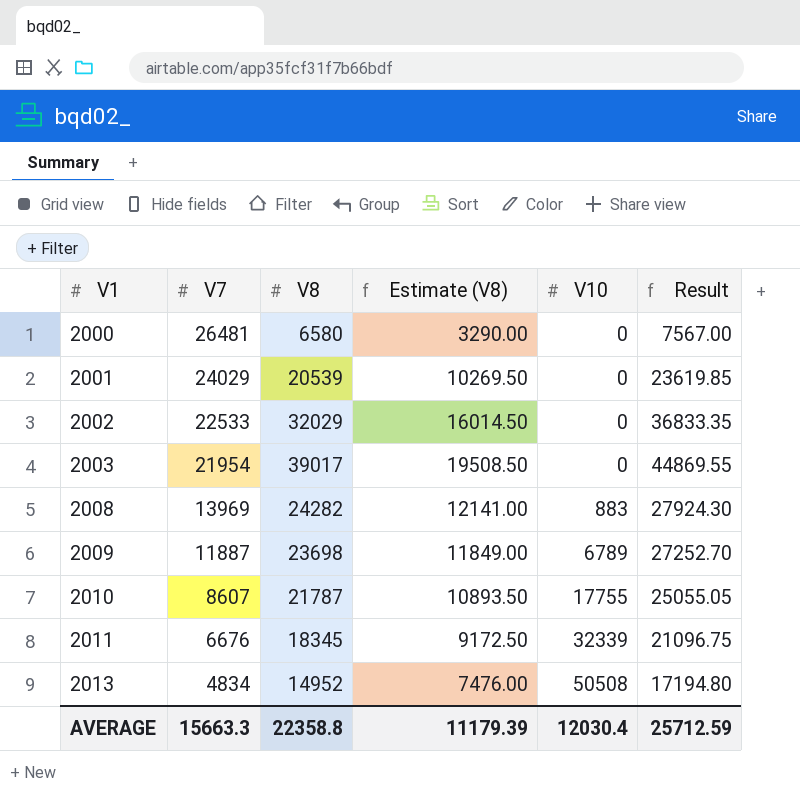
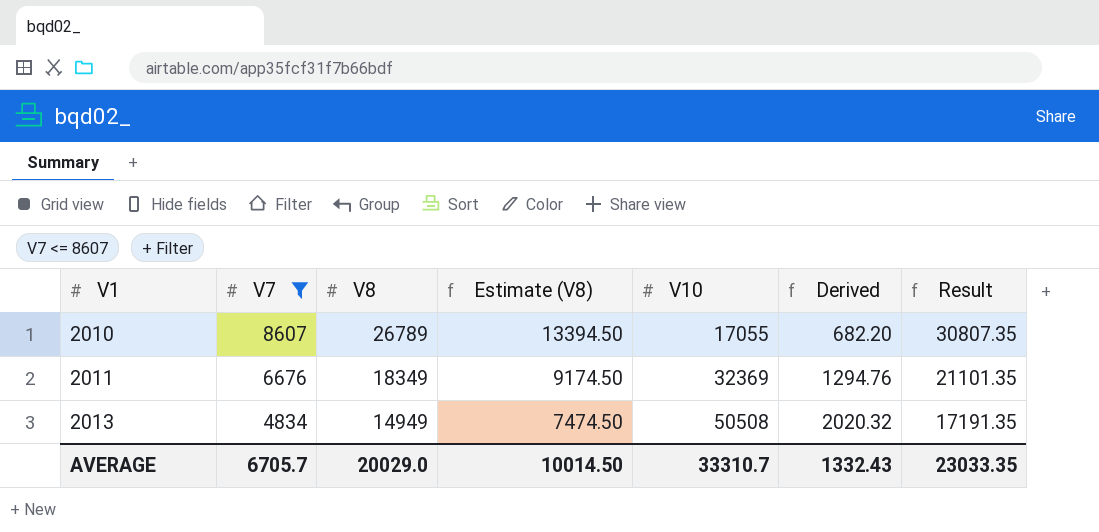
filter: none -> V7 <= 8607
column Derived | formula: none -> [V10] * 0.04
2010 | V8: 21787 -> 26789
2010 | Estimate (V8): 10893.50 -> 13394.50
2010 | V10: 17755 -> 17055
2010 | Result: 25055.05 -> 30807.35
2011 | V8: 18345 -> 18349
2011 | Estimate (V8): 9172.50 -> 9174.50
2011 | V10: 32339 -> 32369
2011 | Result: 21096.75 -> 21101.35
2013 | V8: 14952 -> 14949
2013 | Estimate (V8): 7476.00 -> 7474.50
2013 | Result: 17194.80 -> 17191.35
AVERAGE | V7: 15663.3 -> 6705.7
AVERAGE | V8: 22358.8 -> 20029.0
AVERAGE | Estimate (V8): 11179.39 -> 10014.50
AVERAGE | V10: 12030.4 -> 33310.7
AVERAGE | Result: 25712.59 -> 23033.35

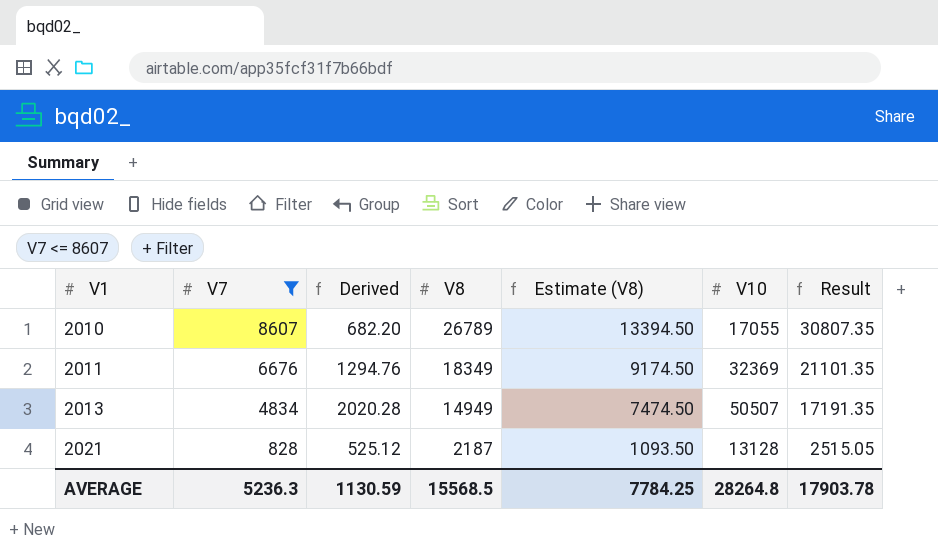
column Derived | position: 6 -> 3
2013 | Derived: 2020.32 -> 2020.28
2013 | V10: 50508 -> 50507
row 2021: none -> 828 | 525.12 | 2187 | 1093.50 | 13128 | 2515.05
AVERAGE | V7: 6705.7 -> 5236.3
AVERAGE | Derived: 1332.43 -> 1130.59
AVERAGE | V8: 20029.0 -> 15568.5
AVERAGE | Estimate (V8): 10014.50 -> 7784.25
AVERAGE | V10: 33310.7 -> 28264.8
AVERAGE | Result: 23033.35 -> 17903.78

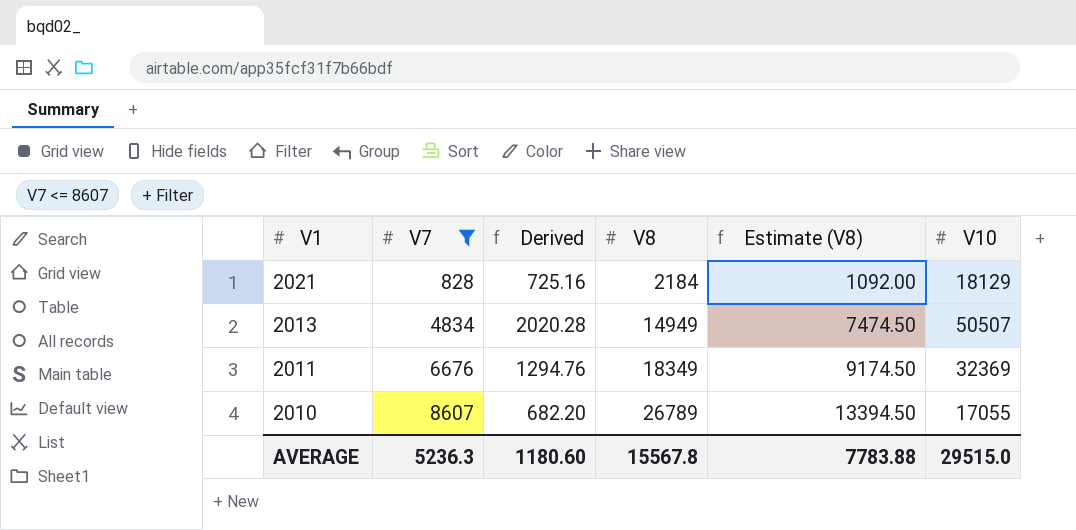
row order: V1 ascending -> V1 descending
column Result | formula: [V8] * 1.15 -> none
2021 | Derived: 525.12 -> 725.16
2021 | V8: 2187 -> 2184
2021 | Estimate (V8): 1093.50 -> 1092.00
2021 | V10: 13128 -> 18129
AVERAGE | Derived: 1130.59 -> 1180.60
AVERAGE | V8: 15568.5 -> 15567.8
AVERAGE | Estimate (V8): 7784.25 -> 7783.88
AVERAGE | V10: 28264.8 -> 29515.0

